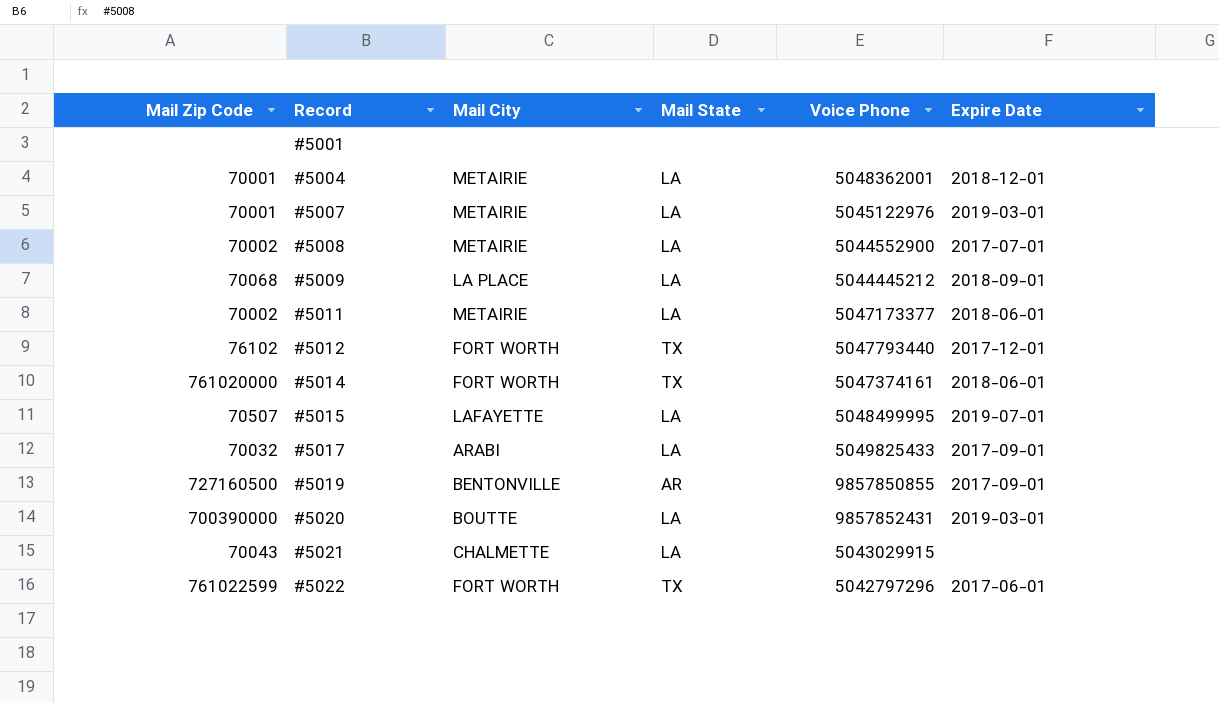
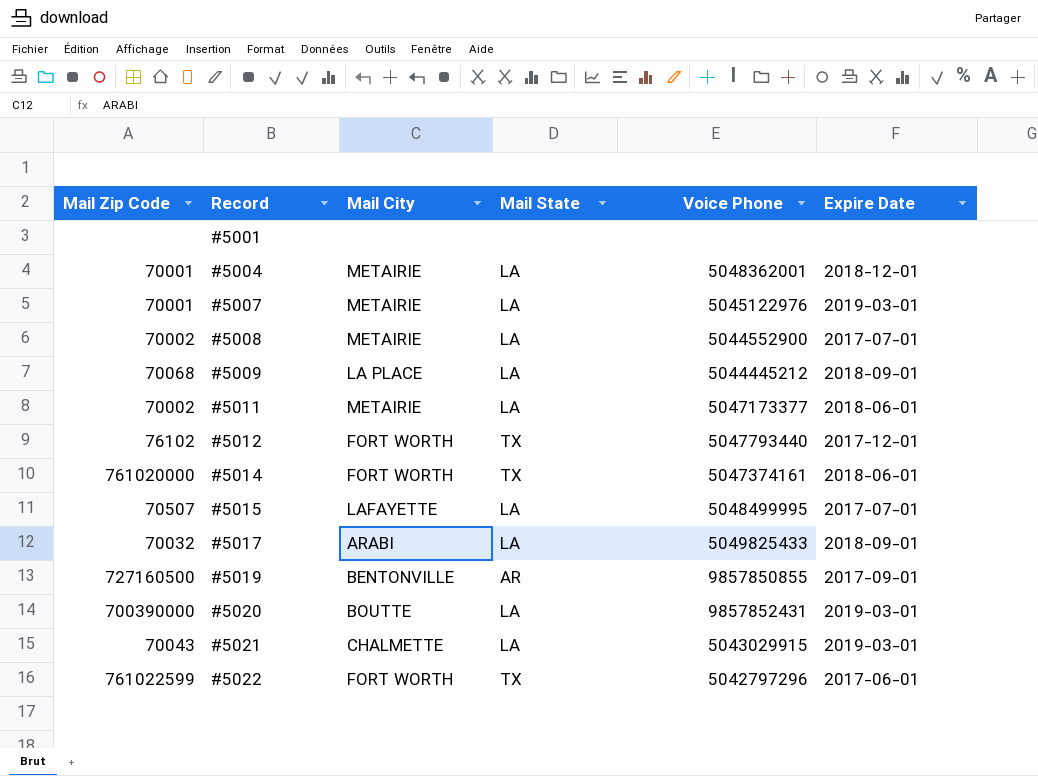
#5015 | Expire Date: 2019-07-01 -> 2017-07-01
#5017 | Expire Date: 2017-09-01 -> 2018-09-01
#5021 | Expire Date: none -> 2019-03-01

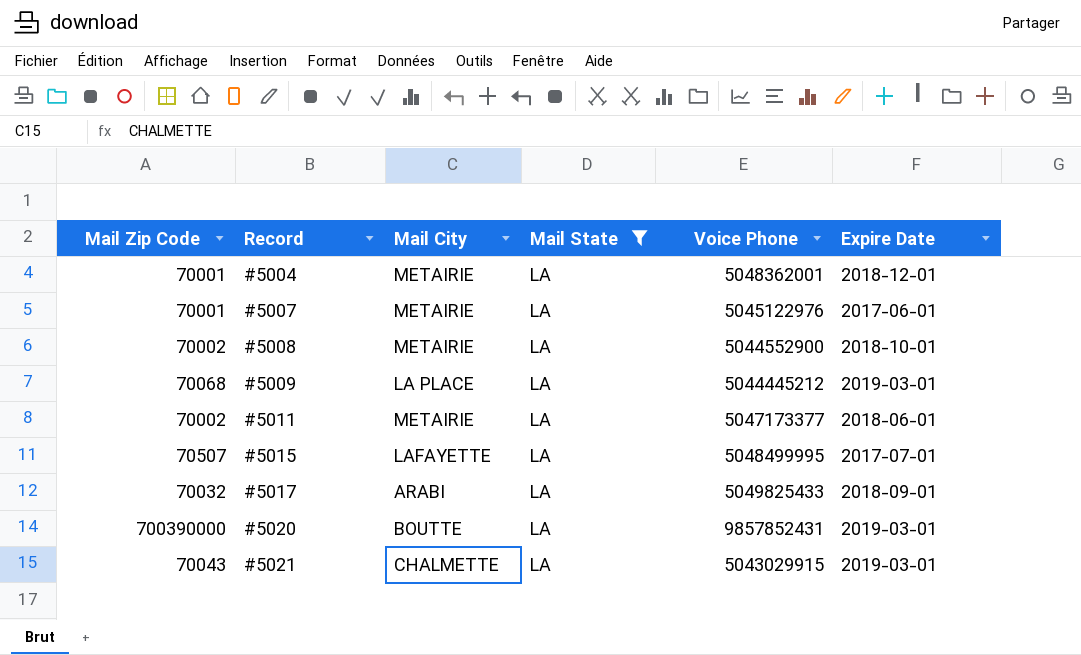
filter: none -> Mail State = LA
#5007 | Expire Date: 2019-03-01 -> 2017-06-01
#5008 | Expire Date: 2017-07-01 -> 2018-10-01
#5009 | Expire Date: 2018-09-01 -> 2019-03-01

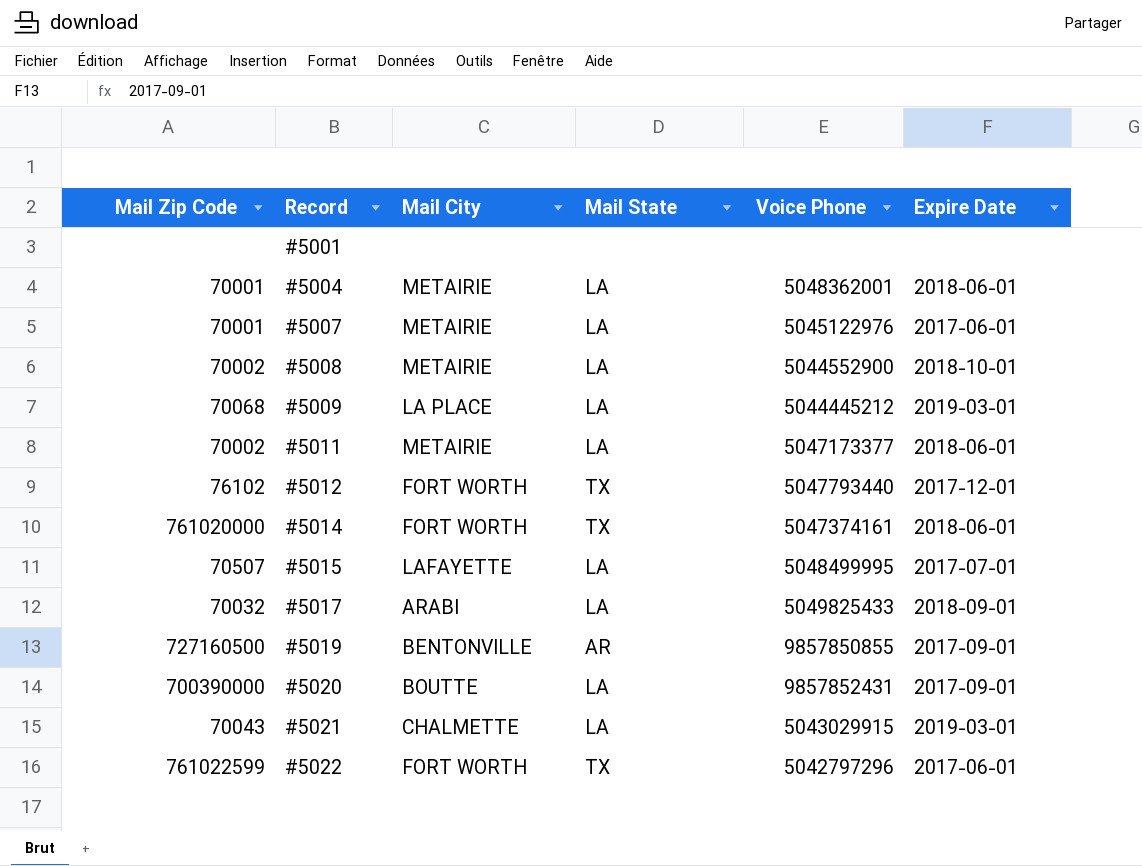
filter: Mail State = LA -> none
#5004 | Expire Date: 2018-12-01 -> 2018-06-01
#5020 | Expire Date: 2019-03-01 -> 2017-09-01

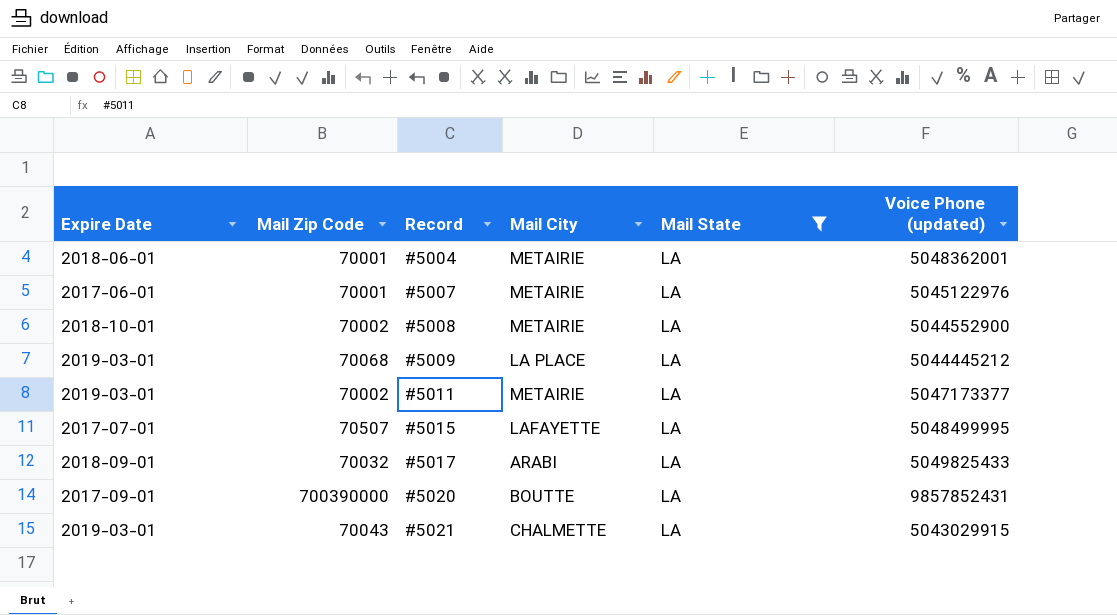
filter: none -> Mail State = LA
column Expire Date | position: 6 -> 1
column name: Voice Phone -> Voice Phone (updated)
#5011 | Expire Date: 2018-06-01 -> 2019-03-01

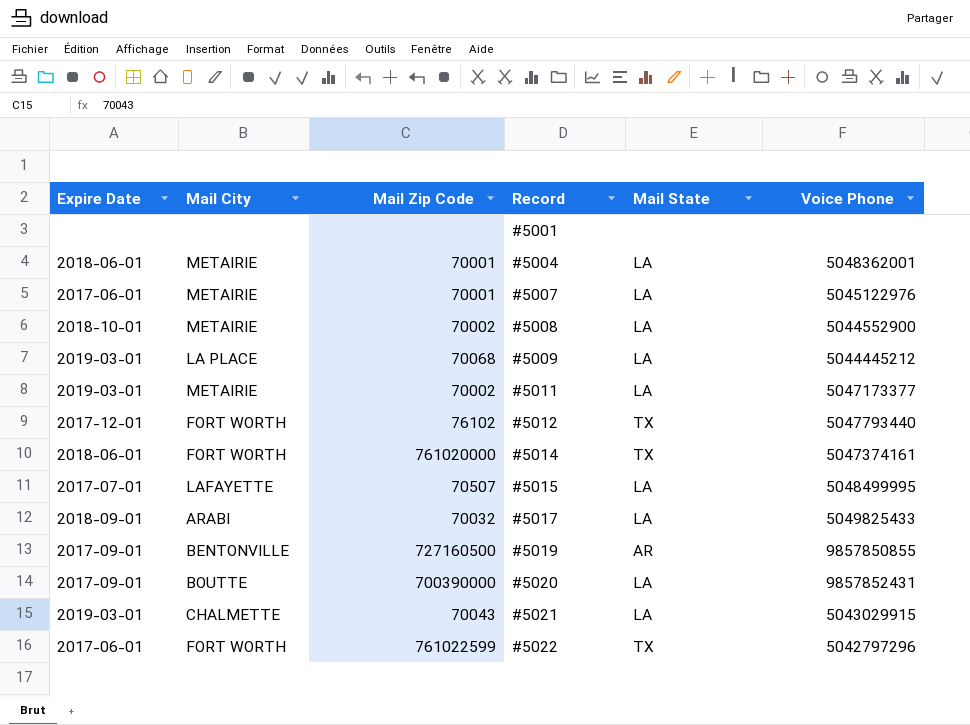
filter: Mail State = LA -> none
column Mail City | position: 4 -> 2
column name: Voice Phone (updated) -> Voice Phone

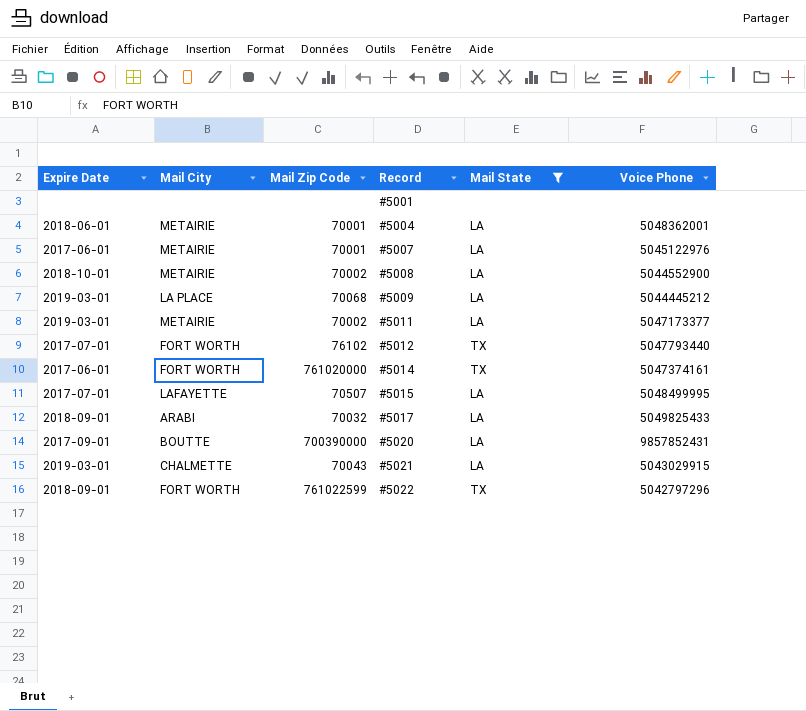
filter: none -> Mail State != AR
#5012 | Expire Date: 2017-12-01 -> 2017-07-01
#5014 | Expire Date: 2018-06-01 -> 2017-06-01
#5022 | Expire Date: 2017-06-01 -> 2018-09-01

